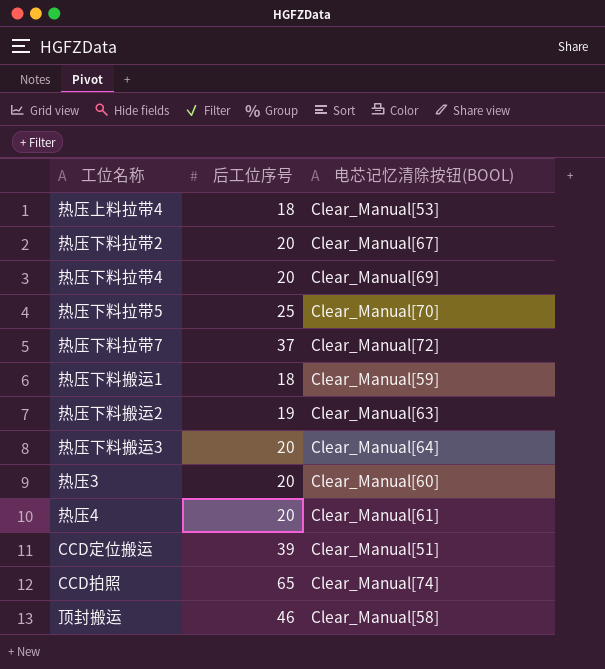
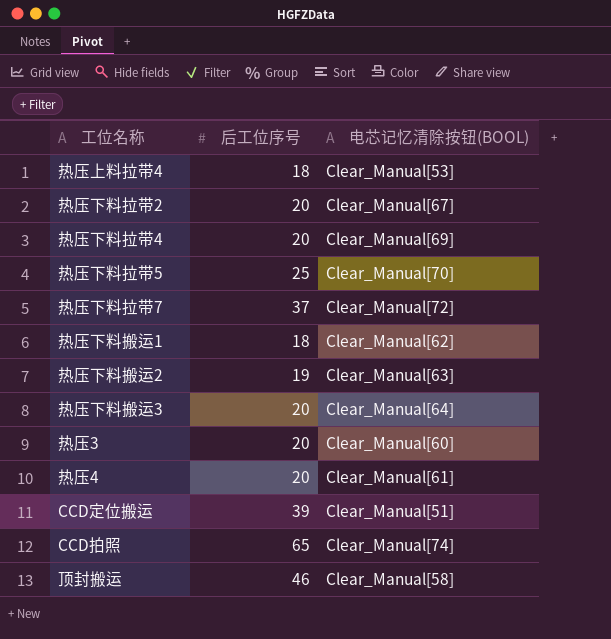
热压下料搬运1 | 电芯记忆清除按钮(BOOL): Clear_Manual[59] -> Clear_Manual[62]

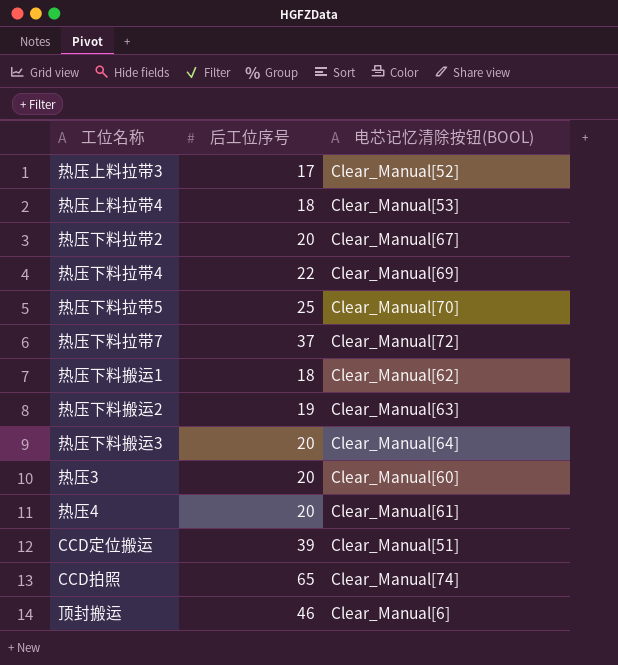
row 热压上料拉带3: none -> 17 | Clear_Manual[52]
热压下料拉带4 | 后工位序号: 20 -> 22
顶封搬运 | 电芯记忆清除按钮(BOOL): Clear_Manual[58] -> Clear_Manual[6]

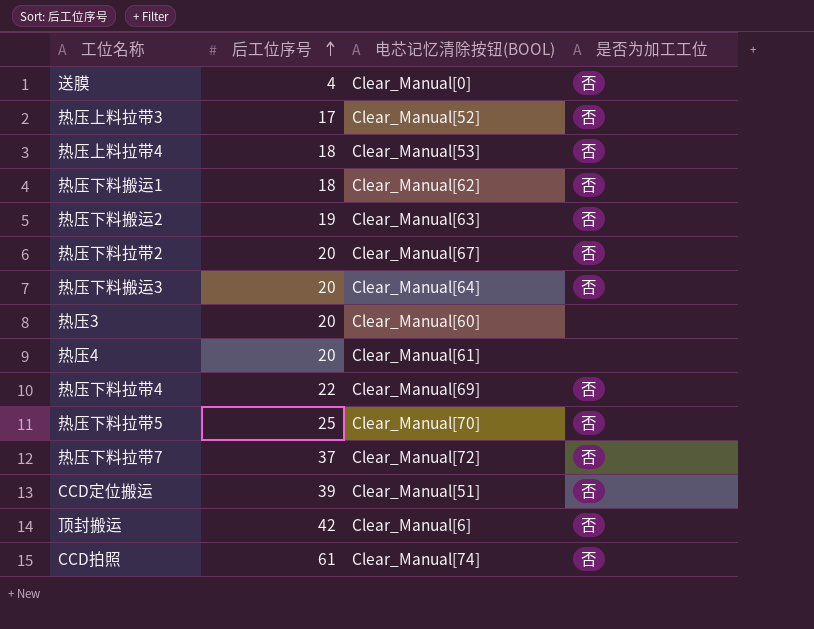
row order: none -> 后工位序号 ascending
column 是否为加工工位 | position: none -> 4
row 送膜: none -> 4 | Clear_Manual[0] | 否
顶封搬运 | 后工位序号: 46 -> 42
CCD拍照 | 后工位序号: 65 -> 61

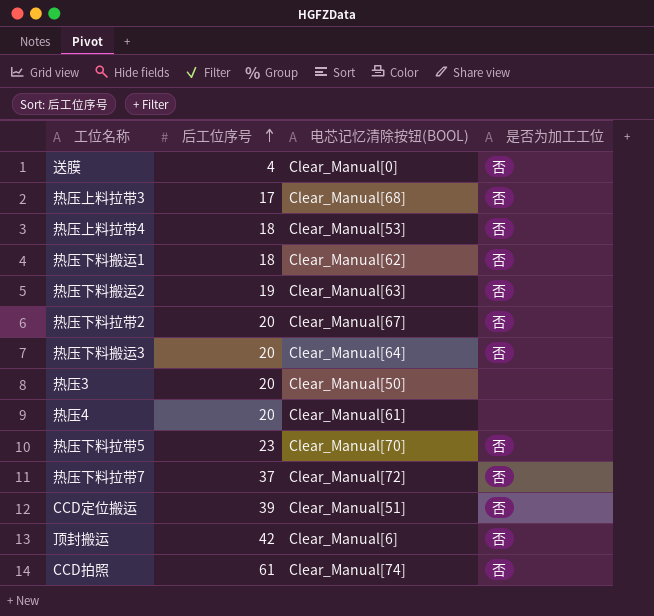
row 热压下料拉带4: 22 | Clear_Manual[69] | 否 -> none
热压上料拉带3 | 电芯记忆清除按钮(BOOL): Clear_Manual[52] -> Clear_Manual[68]
热压3 | 电芯记忆清除按钮(BOOL): Clear_Manual[60] -> Clear_Manual[50]
热压下料拉带5 | 后工位序号: 25 -> 23

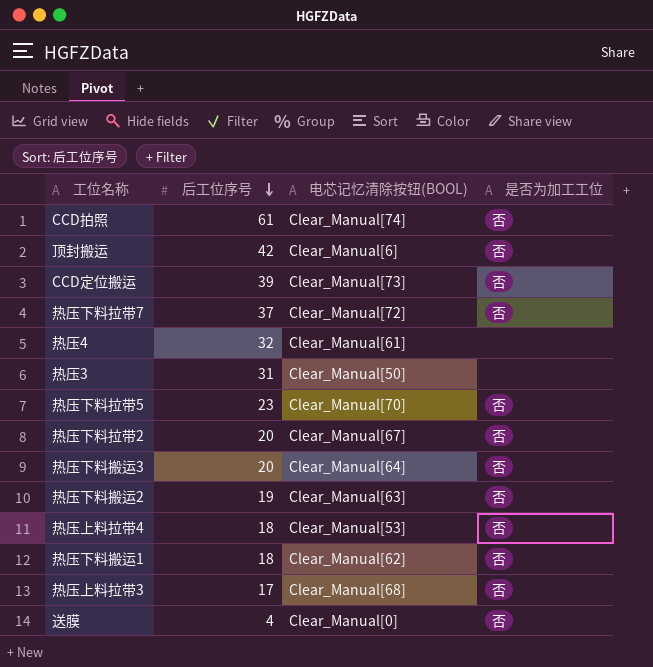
row order: 后工位序号 ascending -> 后工位序号 descending
CCD定位搬运 | 电芯记忆清除按钮(BOOL): Clear_Manual[51] -> Clear_Manual[73]
热压4 | 后工位序号: 20 -> 32
热压3 | 后工位序号: 20 -> 31

